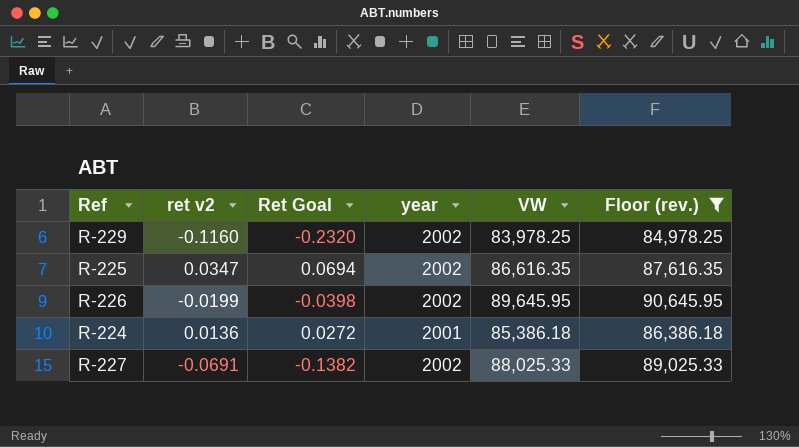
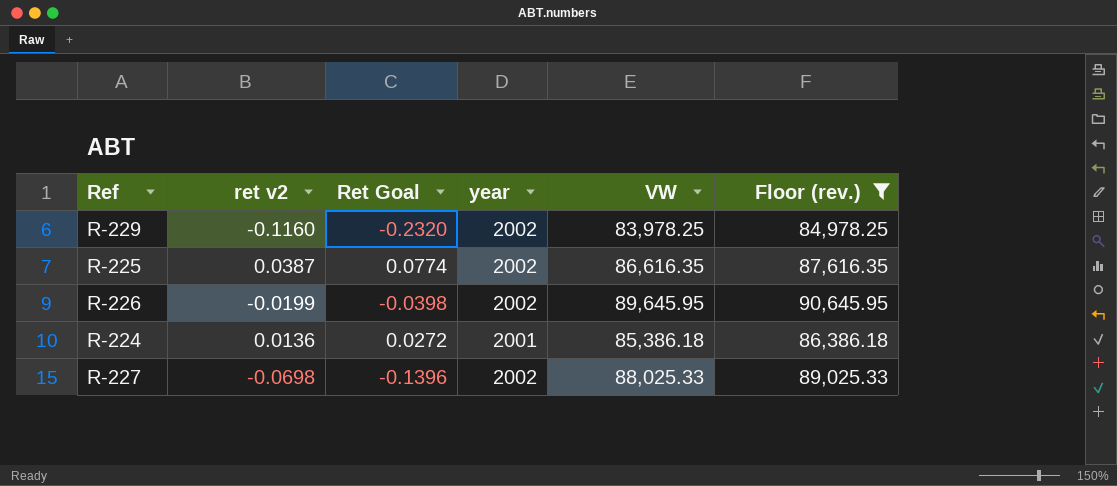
R-225 | ret v2: 0.0347 -> 0.0387
R-225 | Ret Goal: 0.0694 -> 0.0774
R-227 | ret v2: -0.0691 -> -0.0698
R-227 | Ret Goal: -0.1382 -> -0.1396

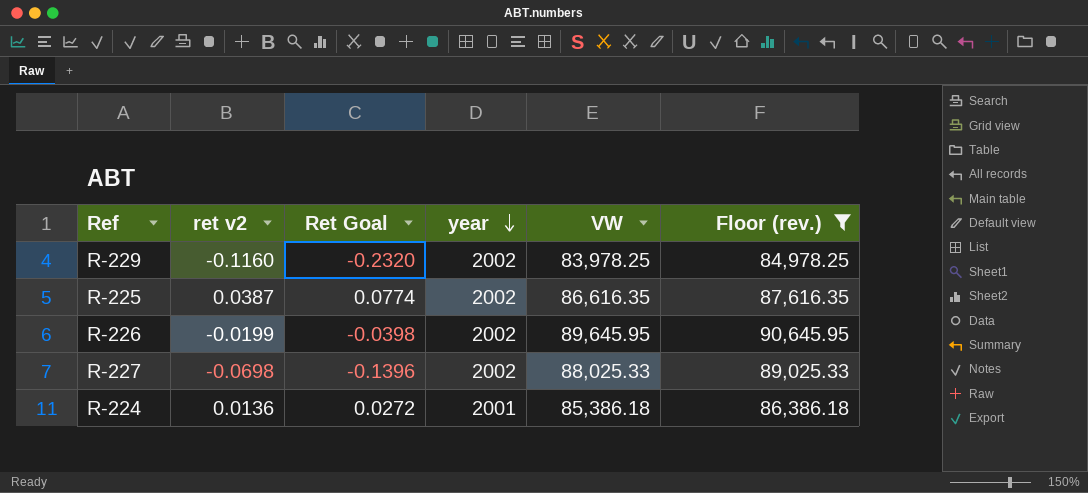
row order: none -> year descending

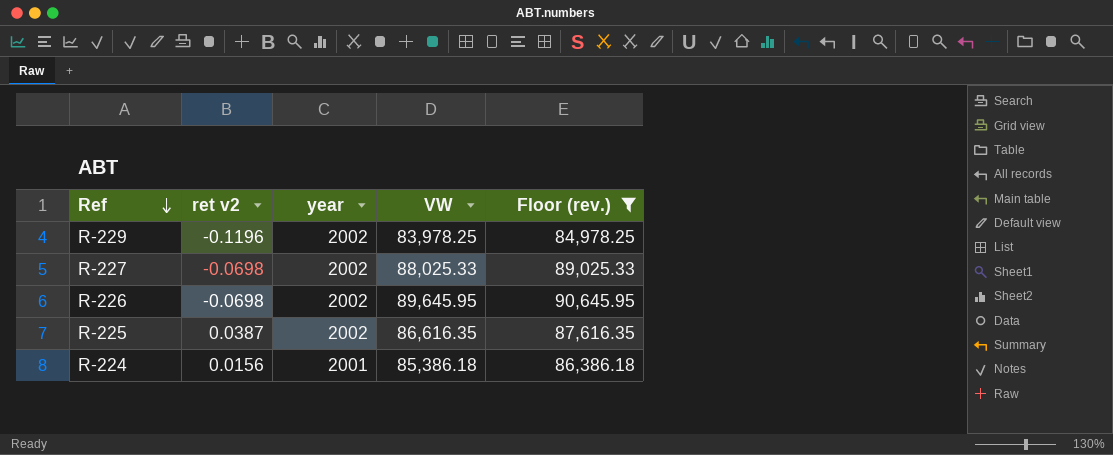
row order: year descending -> Ref descending
column Ret Goal | formula: [ret v2] * 2 -> none
R-229 | ret v2: -0.1160 -> -0.1196
R-226 | ret v2: -0.0199 -> -0.0698
R-224 | ret v2: 0.0136 -> 0.0156

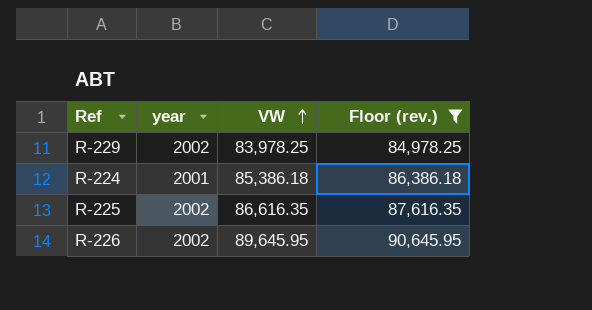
row order: Ref descending -> VW ascending
column ret v2 | position: 2 -> none
row R-227: -0.0698 | 2002 | 88,025.33 | 89,025.33 -> none

